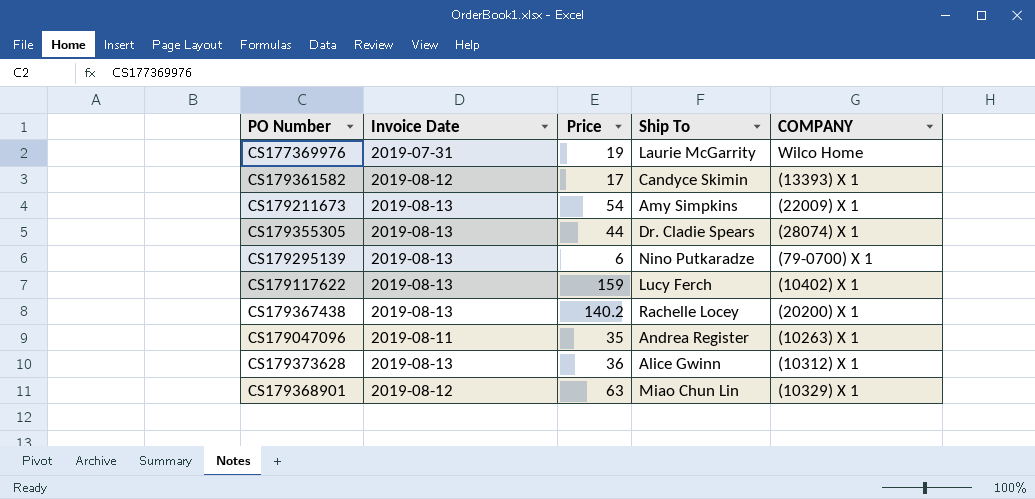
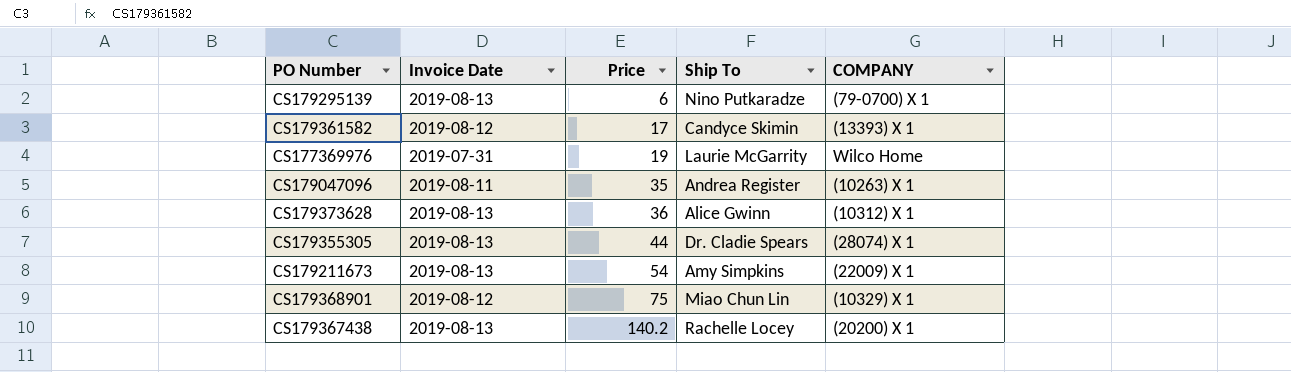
row order: none -> Price ascending
row CS179117622: 2019-08-13 | 159 | Lucy Ferch | (10402) X 1 -> none
CS179368901 | Price: 63 -> 75

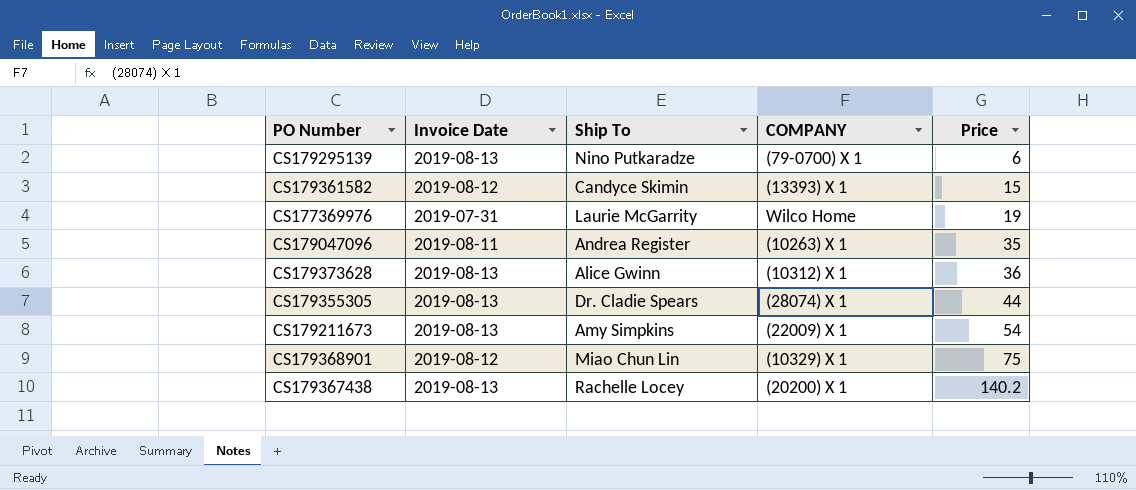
column Price | position: 3 -> 5
CS179361582 | Price: 17 -> 15

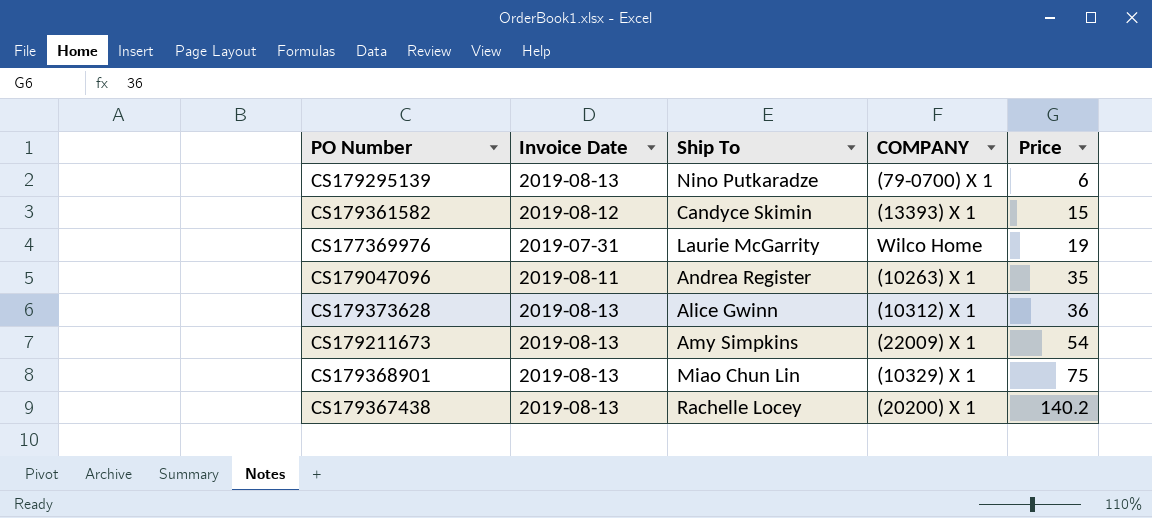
row CS179355305: 2019-08-13 | Dr. Cladie Spears | (28074) X 1 | 44 -> none
CS179368901 | Invoice Date: 2019-08-12 -> 2019-08-13

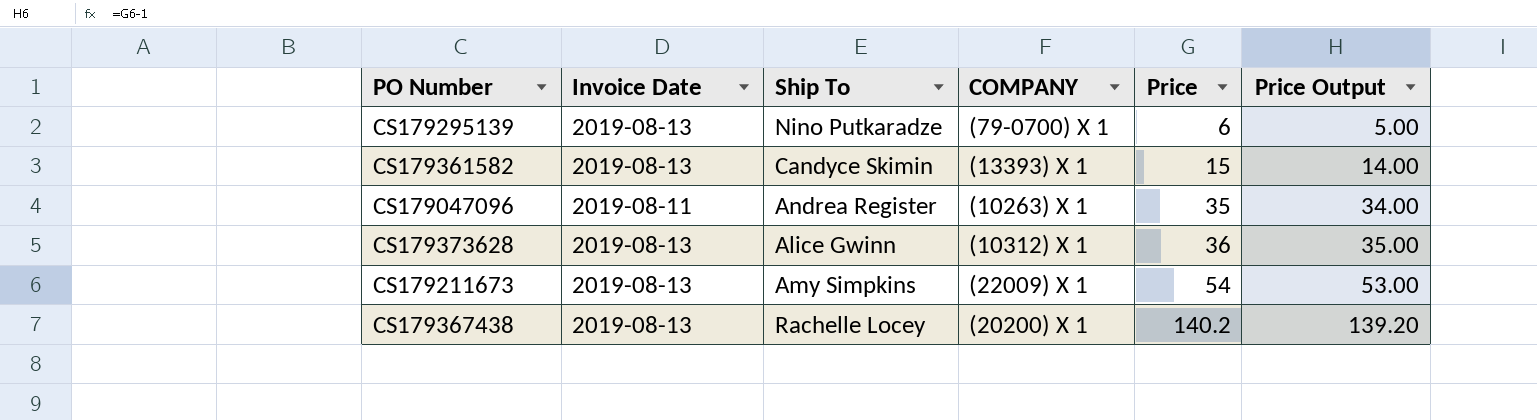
column Price Output | formula: none -> [Price] - 1
row CS177369976: 2019-07-31 | Laurie McGarrity | Wilco Home | 19 -> none
row CS179368901: 2019-08-13 | Miao Chun Lin | (10329) X 1 | 75 -> none
CS179361582 | Invoice Date: 2019-08-12 -> 2019-08-13

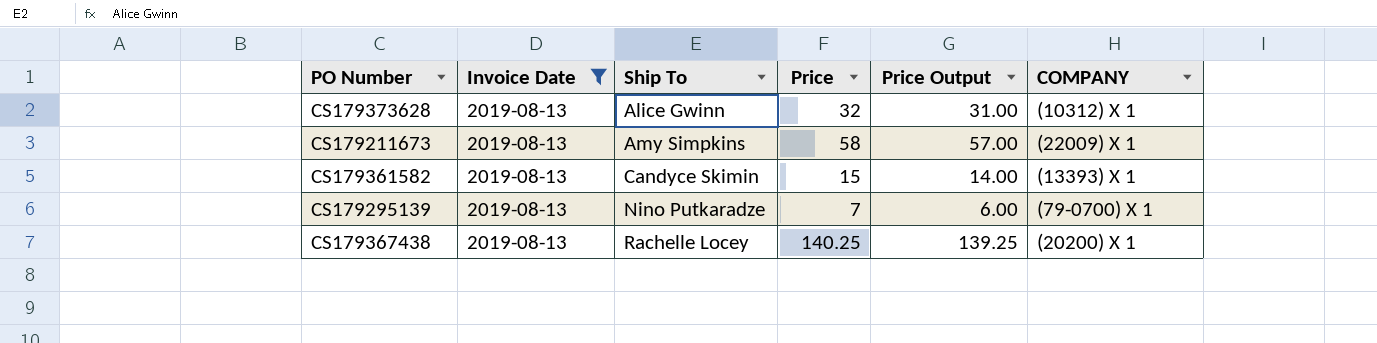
filter: none -> Invoice Date = 2019-08-13
row order: Price ascending -> Ship To ascending
column COMPANY | position: 4 -> 6
CS179373628 | Price: 36 -> 32
CS179373628 | Price Output: 35.00 -> 31.00
CS179211673 | Price: 54 -> 58
CS179211673 | Price Output: 53.00 -> 57.00
CS179295139 | Price: 6 -> 7
CS179295139 | Price Output: 5.00 -> 6.00
CS179367438 | Price: 140.2 -> 140.25
CS179367438 | Price Output: 139.20 -> 139.25

